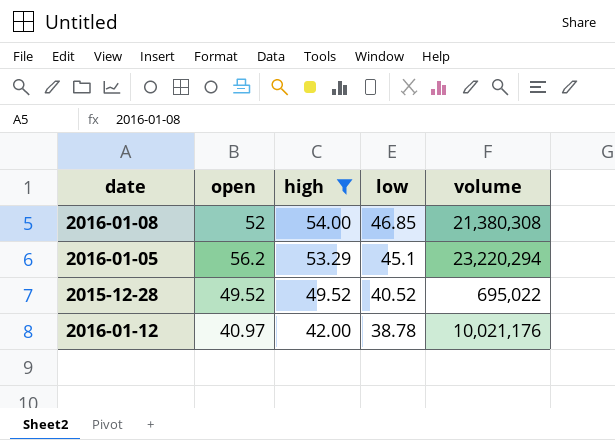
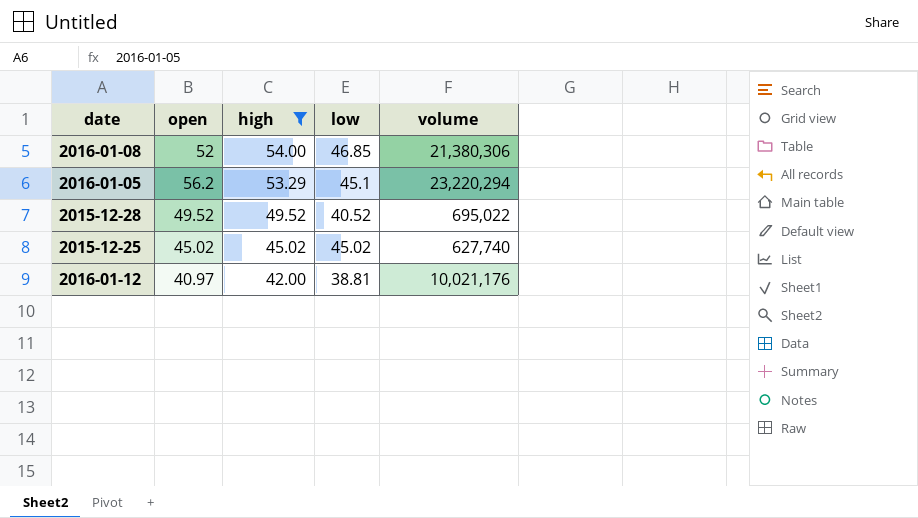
2016-01-08 | volume: 21,380,308 -> 21,380,306
row 2015-12-25: none -> 45.02 | 45.02 | 45.02 | 627,740
2016-01-12 | low: 38.78 -> 38.81

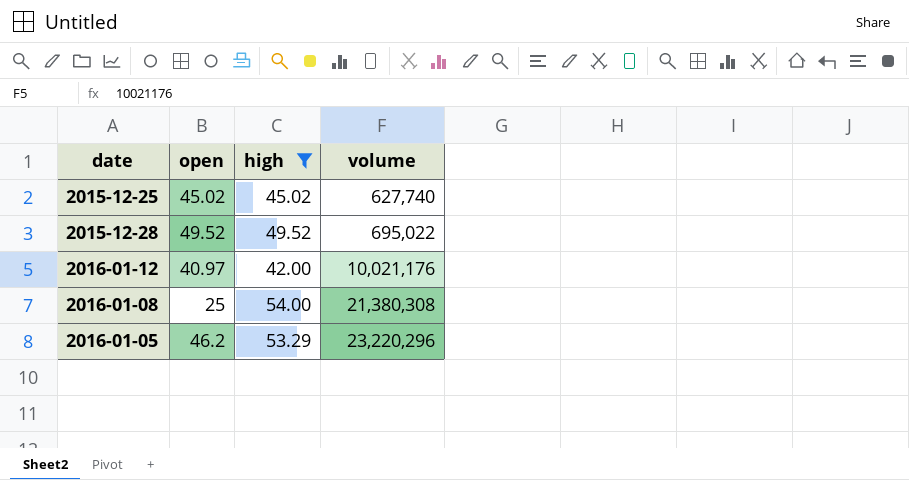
row order: high descending -> volume ascending
column low | position: 4 -> none
2016-01-08 | open: 52 -> 25
2016-01-08 | volume: 21,380,306 -> 21,380,308
2016-01-05 | open: 56.2 -> 46.2
2016-01-05 | volume: 23,220,294 -> 23,220,296

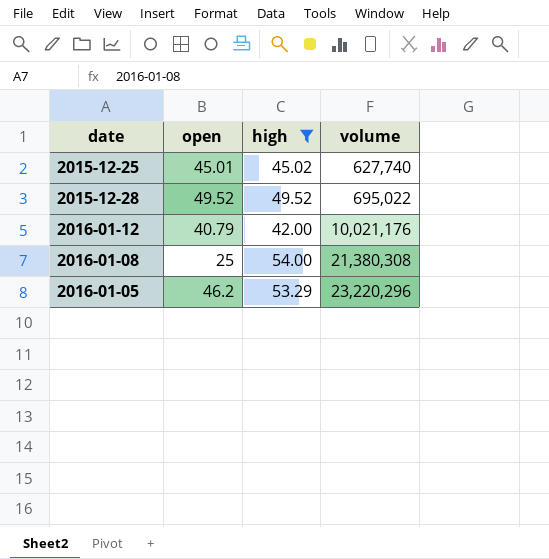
2015-12-25 | open: 45.02 -> 45.01
2016-01-12 | open: 40.97 -> 40.79

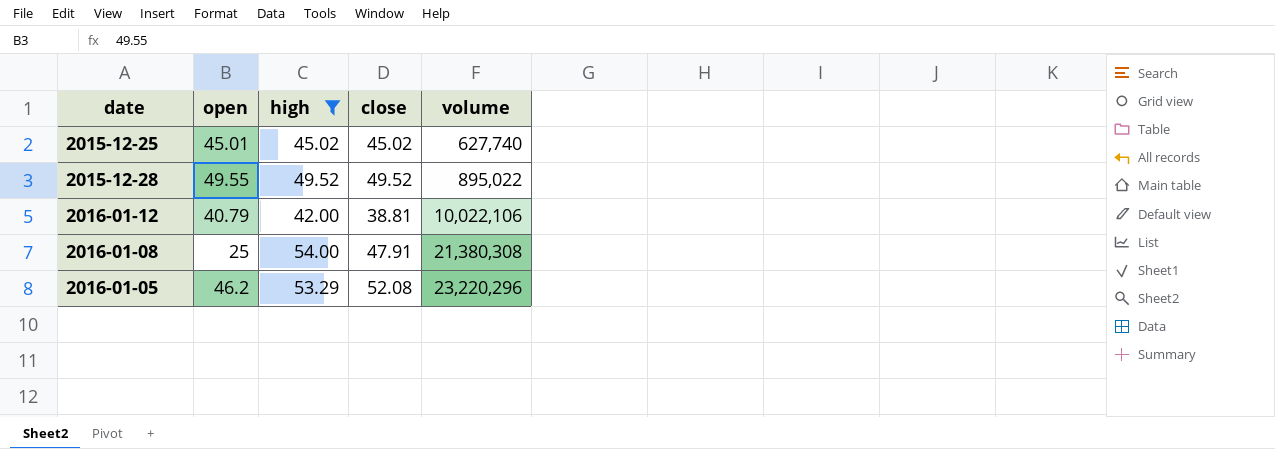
column close | position: none -> 4
2015-12-28 | open: 49.52 -> 49.55
2015-12-28 | volume: 695,022 -> 895,022
2016-01-12 | volume: 10,021,176 -> 10,022,106

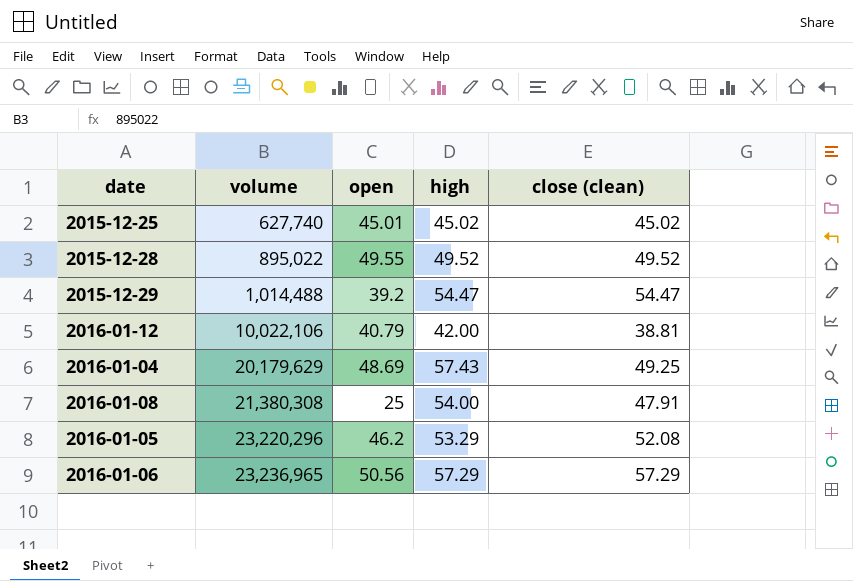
filter: high <= 54.00 -> none
column volume | position: 5 -> 2
column name: close -> close (clean)

